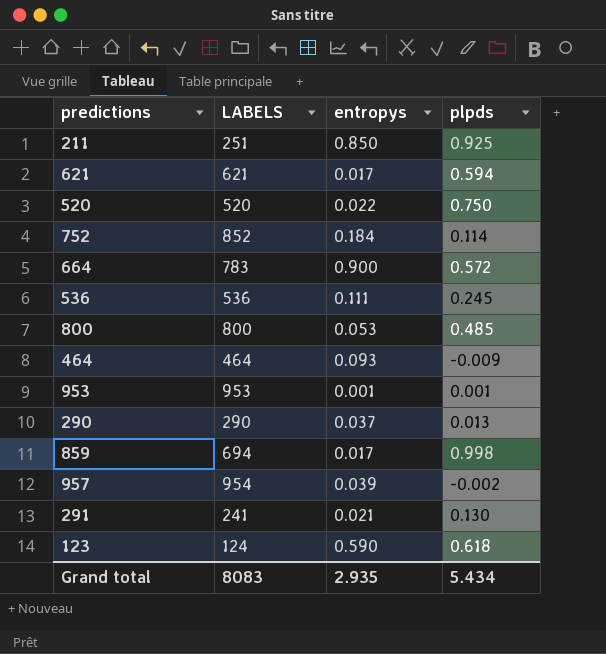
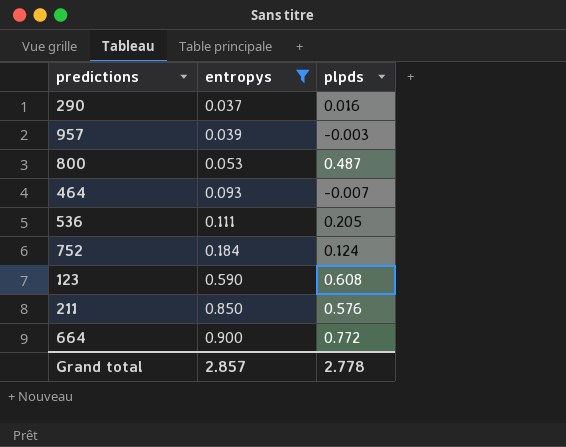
filter: none -> entropys >= 0.037
row order: none -> entropys ascending
column LABELS | position: 2 -> none
290 | plpds: 0.013 -> 0.016
957 | plpds: -0.002 -> -0.003
800 | plpds: 0.485 -> 0.487
464 | plpds: -0.009 -> -0.007
536 | plpds: 0.245 -> 0.205
752 | plpds: 0.114 -> 0.124
123 | plpds: 0.618 -> 0.608
211 | plpds: 0.925 -> 0.576
664 | plpds: 0.572 -> 0.772
Grand total | entropys: 2.935 -> 2.857
Grand total | plpds: 5.434 -> 2.778

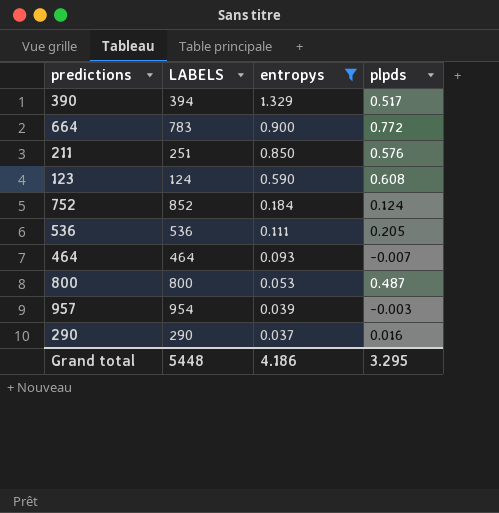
row order: entropys ascending -> entropys descending
column LABELS | position: none -> 2
row 390: none -> 394 | 1.329 | 0.517
Grand total | entropys: 2.857 -> 4.186
Grand total | plpds: 2.778 -> 3.295

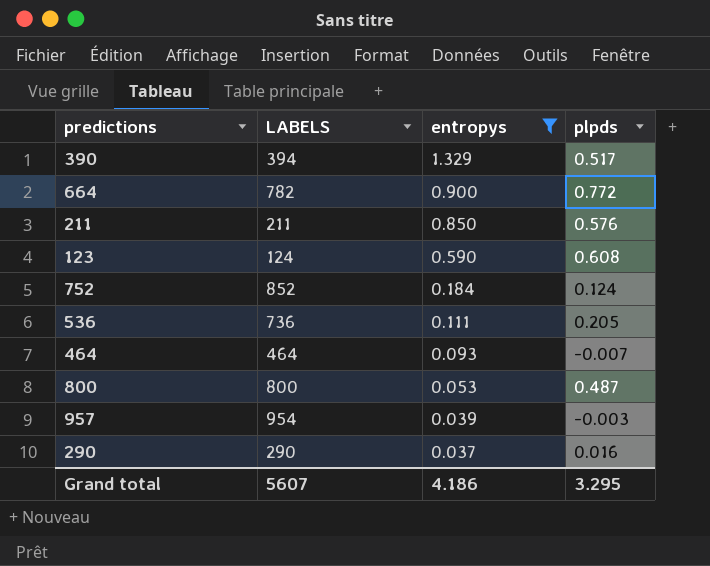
664 | LABELS: 783 -> 782
211 | LABELS: 251 -> 211
536 | LABELS: 536 -> 736
Grand total | LABELS: 5448 -> 5607

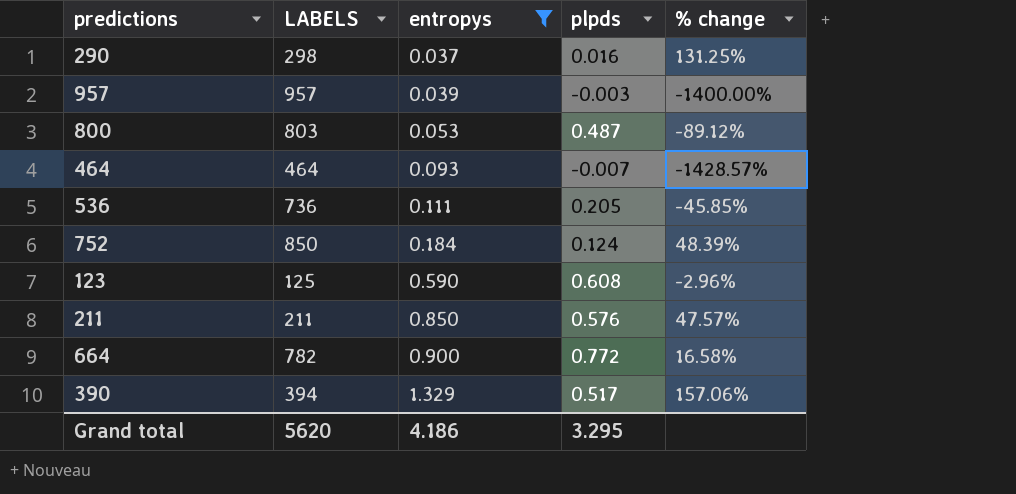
row order: entropys descending -> entropys ascending
column % change | formula: none -> ([entropys] - [plpds]) / [plpds]
290 | LABELS: 290 -> 298
957 | LABELS: 954 -> 957
800 | LABELS: 800 -> 803
752 | LABELS: 852 -> 850
123 | LABELS: 124 -> 125
Grand total | LABELS: 5607 -> 5620

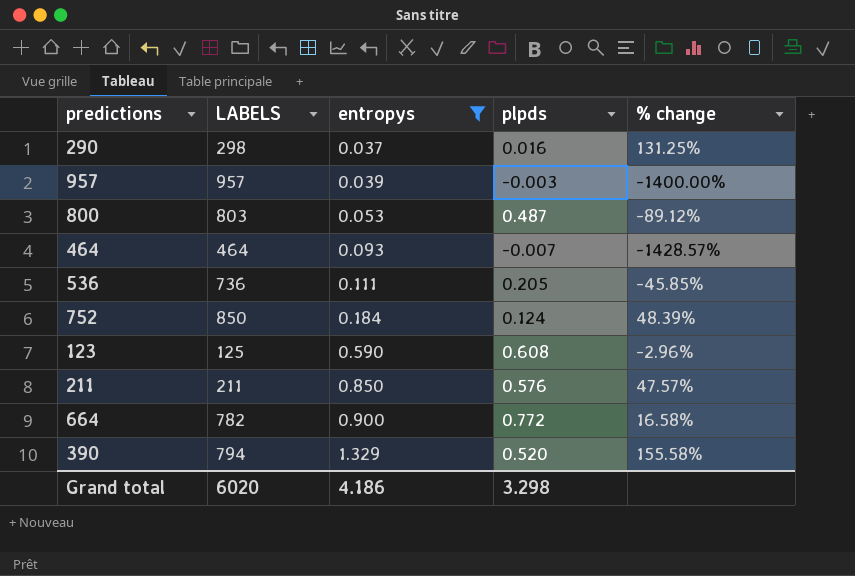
390 | LABELS: 394 -> 794
390 | plpds: 0.517 -> 0.520
390 | % change: 157.06% -> 155.58%
Grand total | LABELS: 5620 -> 6020
Grand total | plpds: 3.295 -> 3.298

